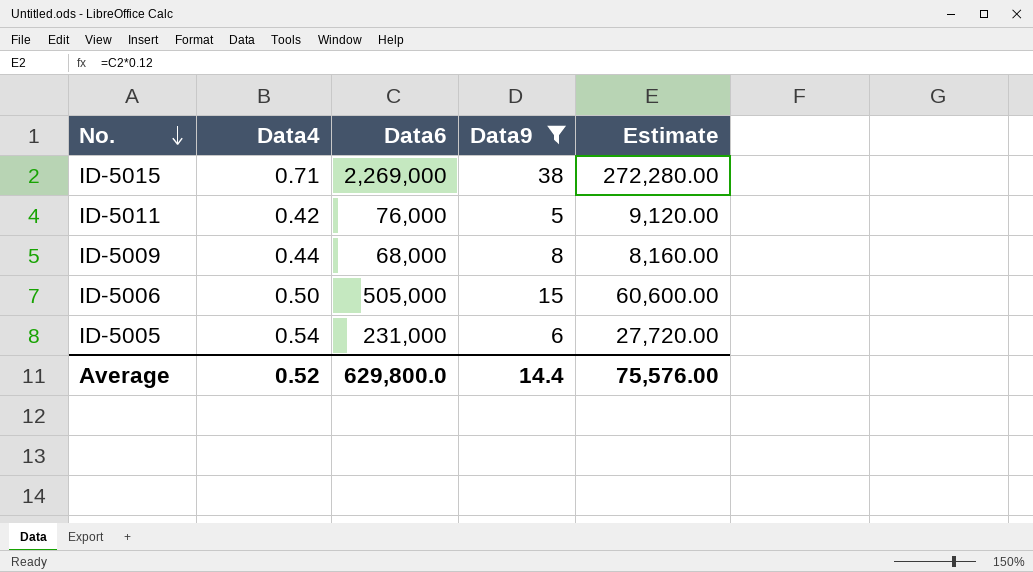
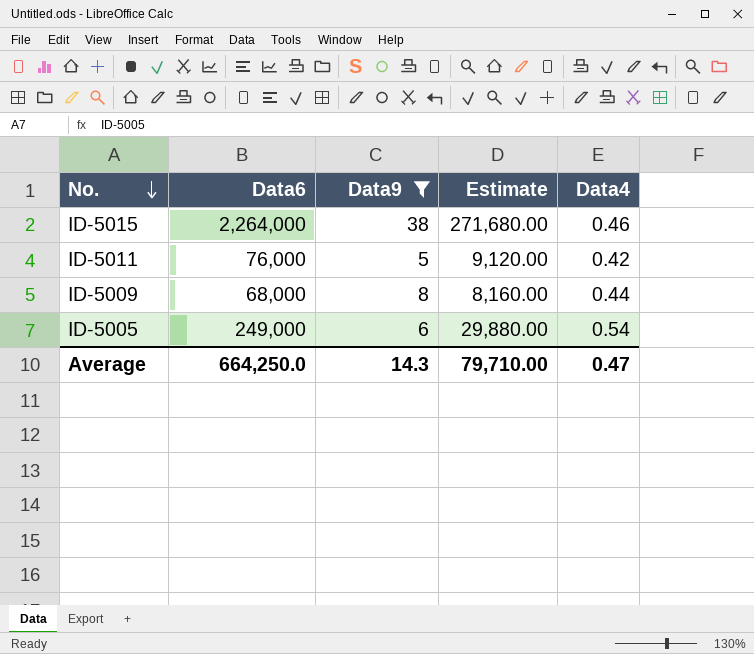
column Data4 | position: 2 -> 5
row ID-5006: 0.50 | 505,000 | 15 | 60,600.00 -> none
ID-5015 | Data6: 2,269,000 -> 2,264,000
ID-5015 | Estimate: 272,280.00 -> 271,680.00
ID-5015 | Data4: 0.71 -> 0.46
ID-5005 | Data6: 231,000 -> 249,000
ID-5005 | Estimate: 27,720.00 -> 29,880.00
Average | Data6: 629,800.0 -> 664,250.0
Average | Data9: 14.4 -> 14.3
Average | Estimate: 75,576.00 -> 79,710.00
Average | Data4: 0.52 -> 0.47

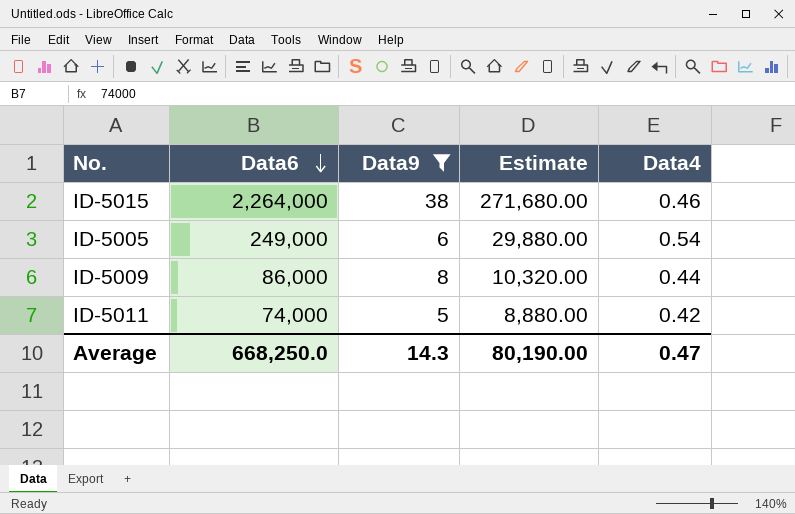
row order: No. descending -> Data6 descending
ID-5009 | Data6: 68,000 -> 86,000
ID-5009 | Estimate: 8,160.00 -> 10,320.00
ID-5011 | Data6: 76,000 -> 74,000
ID-5011 | Estimate: 9,120.00 -> 8,880.00
Average | Data6: 664,250.0 -> 668,250.0
Average | Estimate: 79,710.00 -> 80,190.00

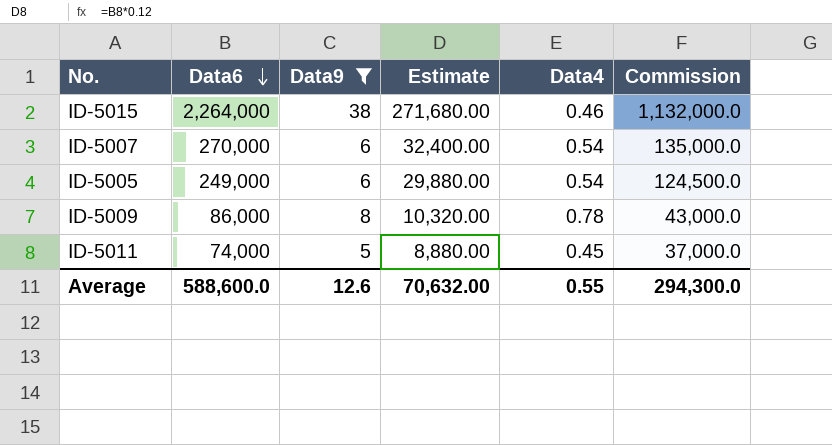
column Commission | formula: none -> [Data6] * 0.5
row ID-5007: none -> 270,000 | 6 | 32,400.00 | 0.54 | 135,000.0
ID-5009 | Data4: 0.44 -> 0.78
ID-5011 | Data4: 0.42 -> 0.45
Average | Data6: 668,250.0 -> 588,600.0
Average | Data9: 14.3 -> 12.6
Average | Estimate: 80,190.00 -> 70,632.00
Average | Data4: 0.47 -> 0.55

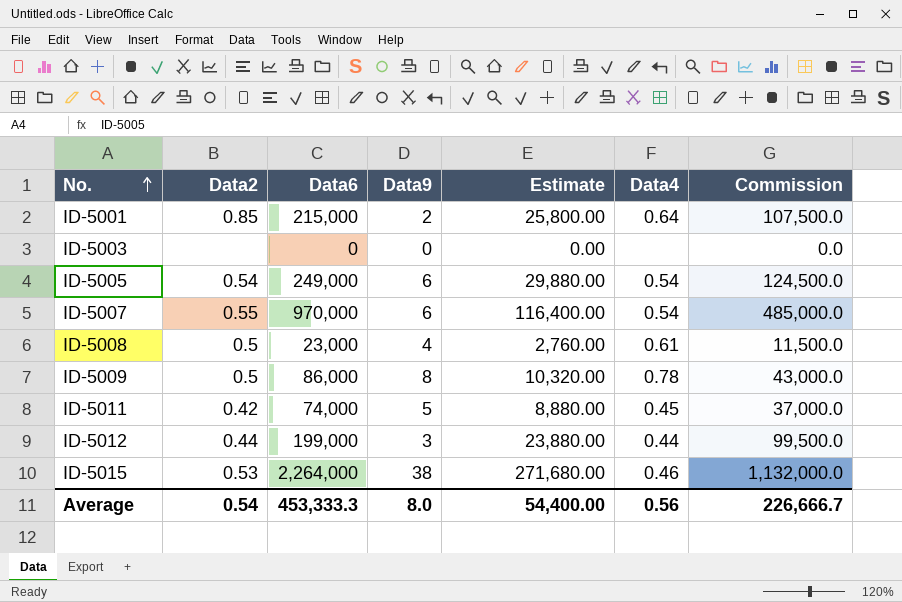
filter: Data9 >= 5 -> none
row order: Data6 descending -> No. ascending
column Data2 | position: none -> 2
ID-5007 | Data6: 270,000 -> 970,000
ID-5007 | Estimate: 32,400.00 -> 116,400.00
ID-5007 | Commission: 135,000.0 -> 485,000.0
Average | Data6: 588,600.0 -> 453,333.3
Average | Data9: 12.6 -> 8.0
Average | Estimate: 70,632.00 -> 54,400.00
Average | Data4: 0.55 -> 0.56
Average | Commission: 294,300.0 -> 226,666.7

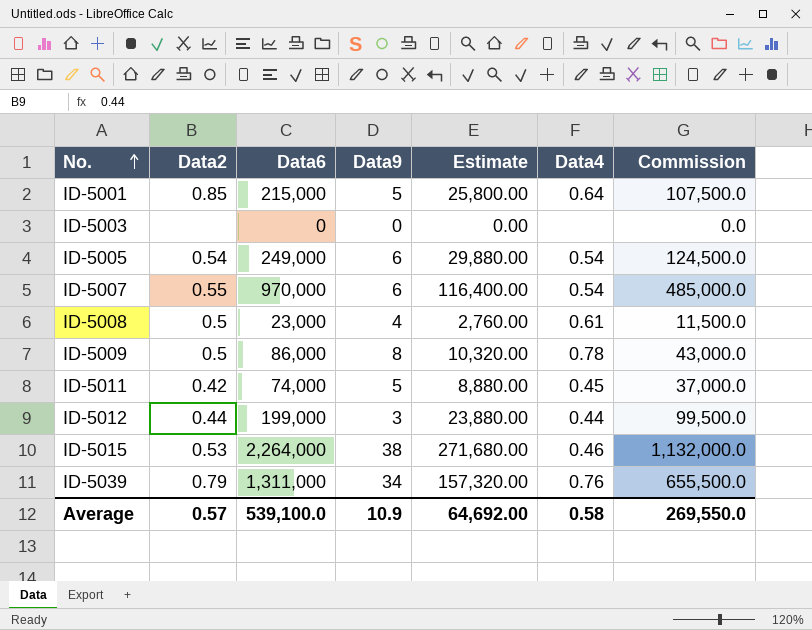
ID-5001 | Data9: 2 -> 5
row ID-5039: none -> 0.79 | 1,311,000 | 34 | 157,320.00 | 0.76 | 655,500.0
Average | Data2: 0.54 -> 0.57
Average | Data6: 453,333.3 -> 539,100.0
Average | Data9: 8.0 -> 10.9
Average | Estimate: 54,400.00 -> 64,692.00
Average | Data4: 0.56 -> 0.58
Average | Commission: 226,666.7 -> 269,550.0

